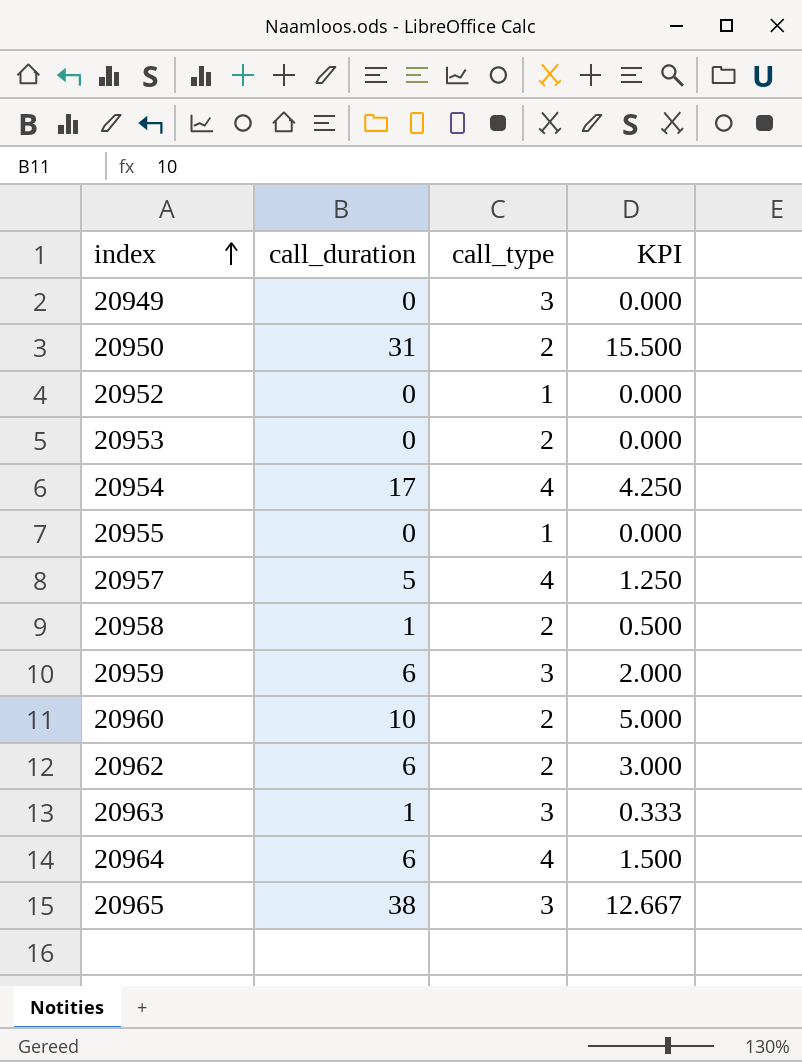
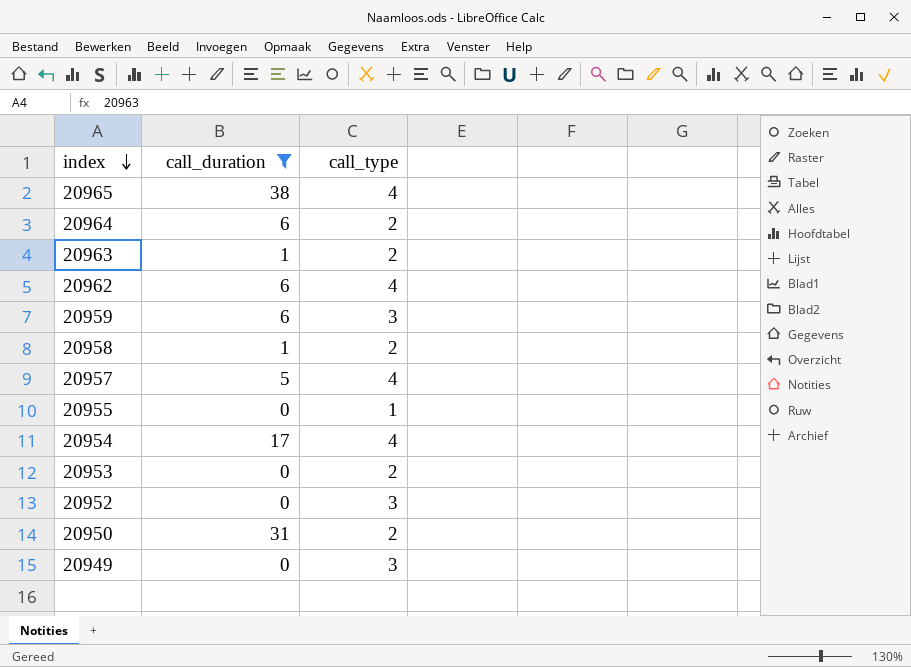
filter: none -> call_duration != 10
row order: index ascending -> index descending
column KPI | formula: [call_duration] / [call_type] -> none
20965 | call_type: 3 -> 4
20964 | call_type: 4 -> 2
20963 | call_type: 3 -> 2
20962 | call_type: 2 -> 4
20952 | call_type: 1 -> 3

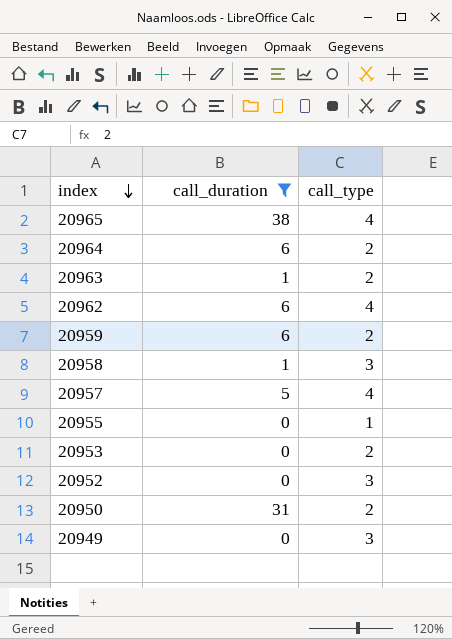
row 20954: 17 | 4 -> none
20959 | call_type: 3 -> 2
20958 | call_type: 2 -> 3

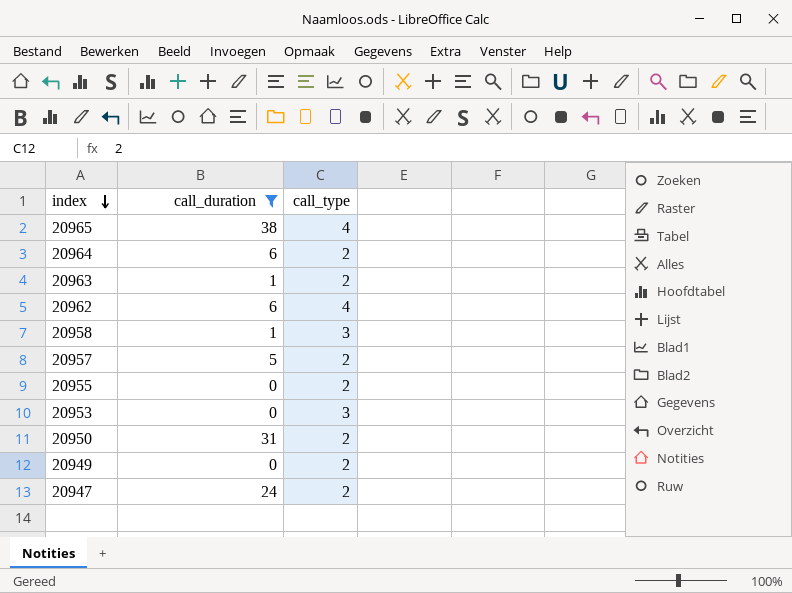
row 20959: 6 | 2 -> none
row 20952: 0 | 3 -> none
20957 | call_type: 4 -> 2
20955 | call_type: 1 -> 2
20953 | call_type: 2 -> 3
20949 | call_type: 3 -> 2
row 20947: none -> 24 | 2

